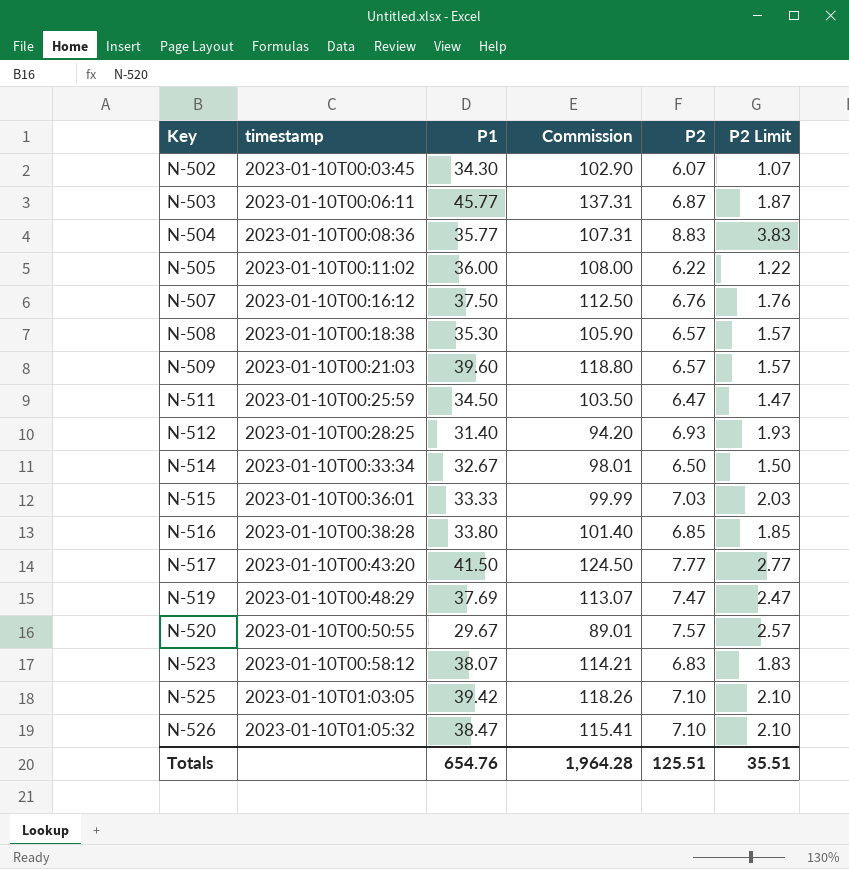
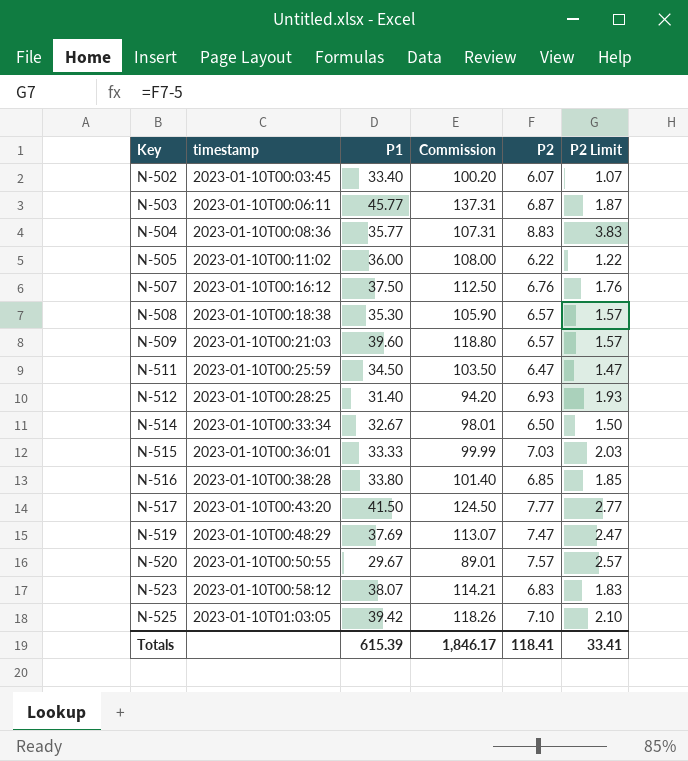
row N-526: 2023-01-10T01:05:32 | 38.47 | 115.41 | 7.10 | 2.10 -> none
N-502 | P1: 34.30 -> 33.40
N-502 | Commission: 102.90 -> 100.20
Totals | P1: 654.76 -> 615.39
Totals | Commission: 1,964.28 -> 1,846.17
Totals | P2: 125.51 -> 118.41
Totals | P2 Limit: 35.51 -> 33.41

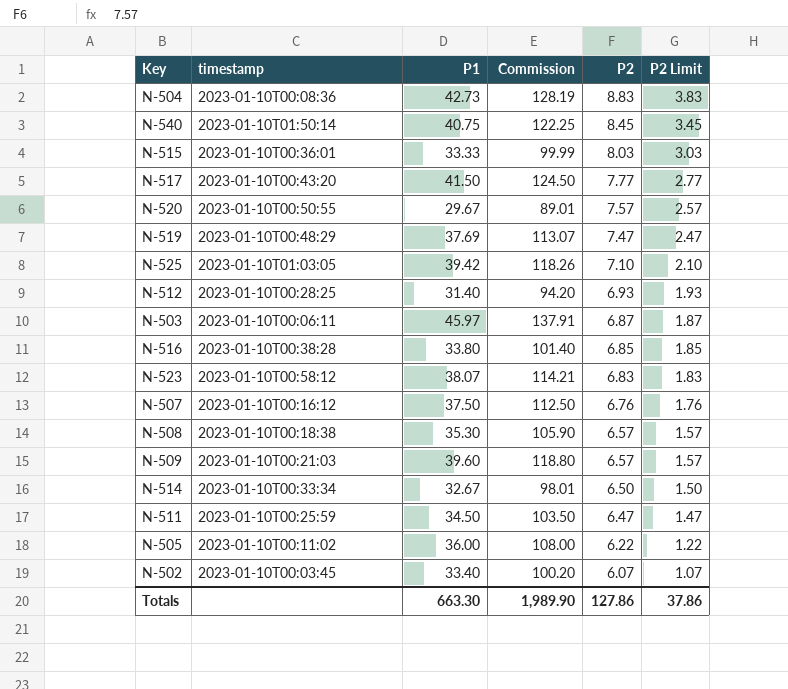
row order: Key ascending -> P2 descending
N-504 | P1: 35.77 -> 42.73
N-504 | Commission: 107.31 -> 128.19
row N-540: none -> 2023-01-10T01:50:14 | 40.75 | 122.25 | 8.45 | 3.45
N-515 | P2: 7.03 -> 8.03
N-515 | P2 Limit: 2.03 -> 3.03
N-503 | P1: 45.77 -> 45.97
N-503 | Commission: 137.31 -> 137.91
Totals | P1: 615.39 -> 663.30
Totals | Commission: 1,846.17 -> 1,989.90
Totals | P2: 118.41 -> 127.86
Totals | P2 Limit: 33.41 -> 37.86

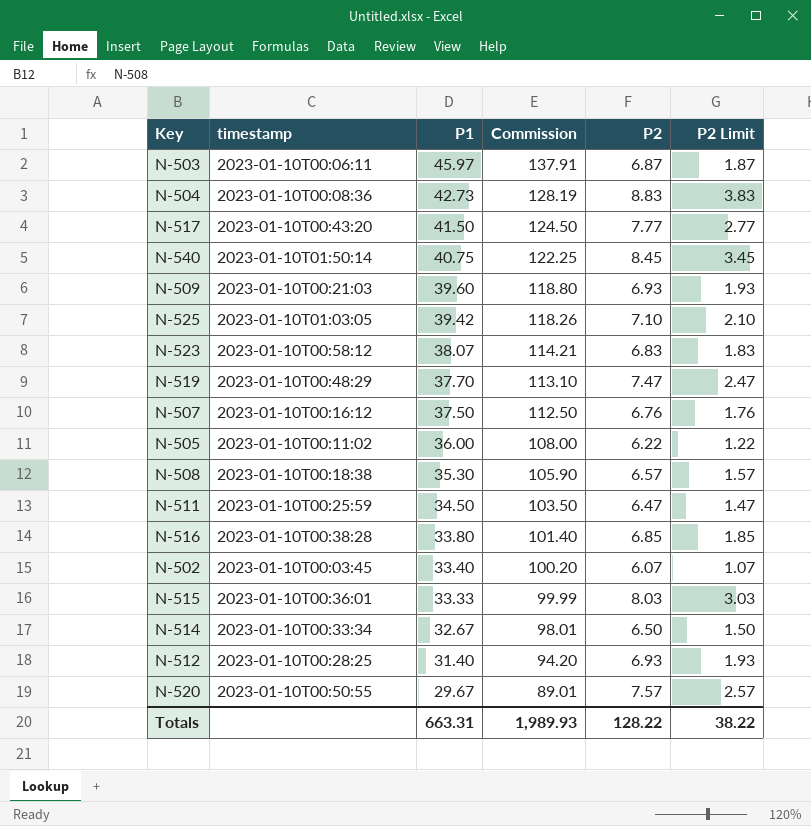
row order: P2 descending -> P1 descending
N-509 | P2: 6.57 -> 6.93
N-509 | P2 Limit: 1.57 -> 1.93
N-519 | P1: 37.69 -> 37.70
N-519 | Commission: 113.07 -> 113.10
Totals | P1: 663.30 -> 663.31
Totals | Commission: 1,989.90 -> 1,989.93
Totals | P2: 127.86 -> 128.22
Totals | P2 Limit: 37.86 -> 38.22

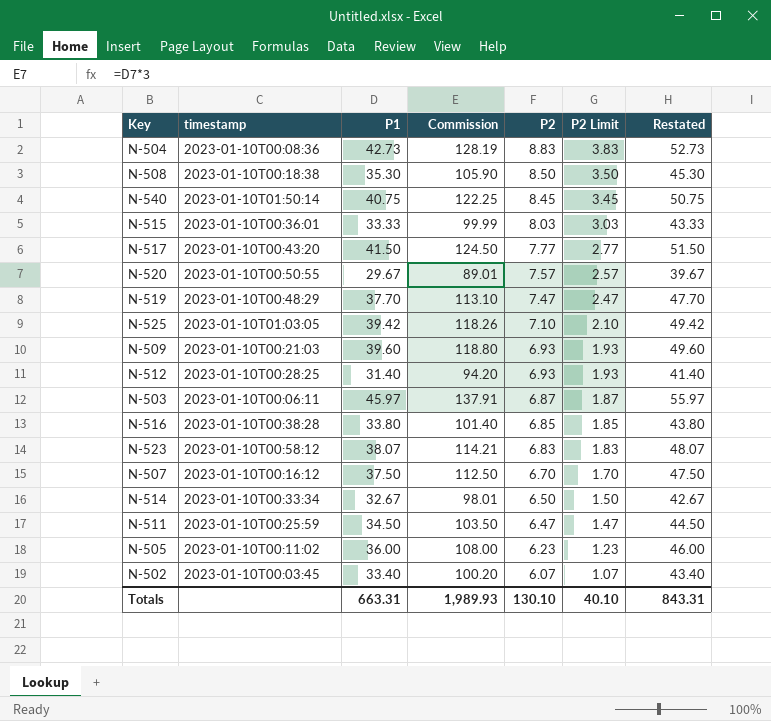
row order: P1 descending -> P2 descending
column Restated | formula: none -> [P1] + 10
N-508 | P2: 6.57 -> 8.50
N-508 | P2 Limit: 1.57 -> 3.50
N-507 | P2: 6.76 -> 6.70
N-507 | P2 Limit: 1.76 -> 1.70
N-505 | P2: 6.22 -> 6.23
N-505 | P2 Limit: 1.22 -> 1.23
Totals | P2: 128.22 -> 130.10
Totals | P2 Limit: 38.22 -> 40.10

